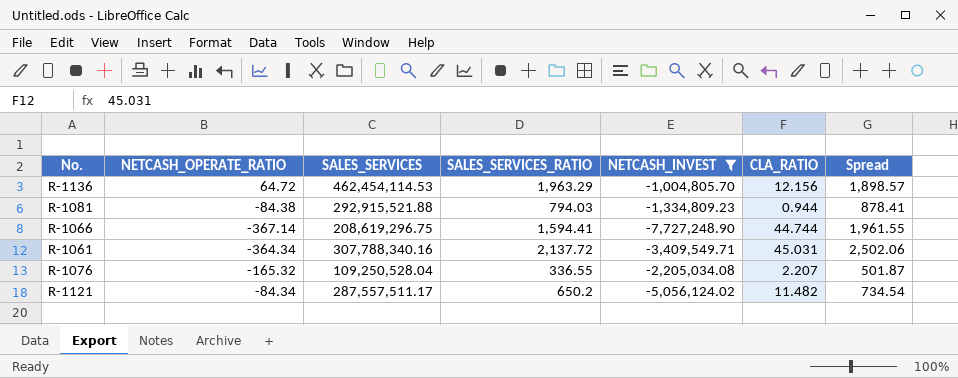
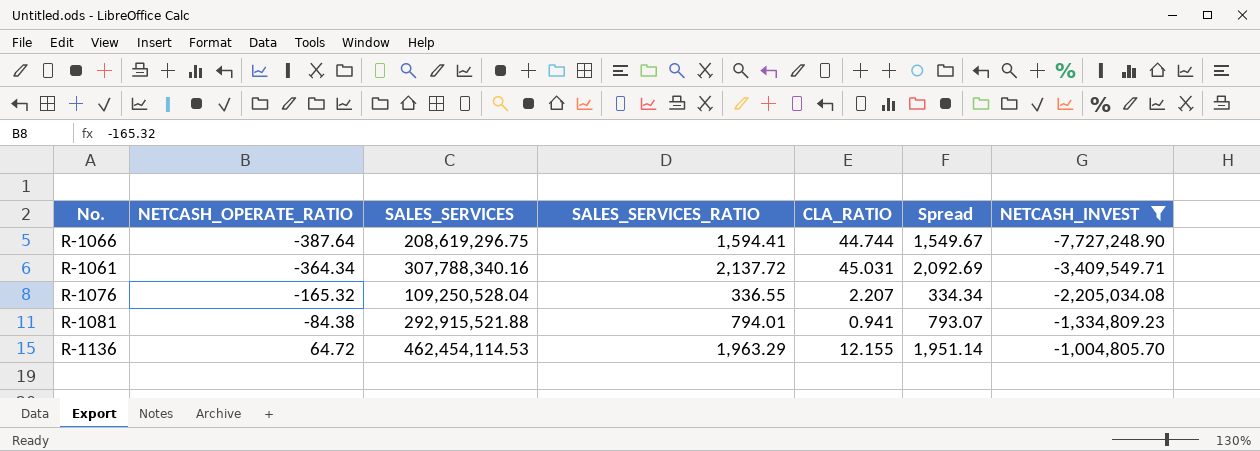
row order: none -> NETCASH_OPERATE_RATIO ascending
column Spread | formula: [SALES_SERVICES_RATIO] - [NETCASH_OPERATE_RATIO] -> [SALES_SERVICES_RATIO] - [CLA_RATIO]
column NETCASH_INVEST | position: 5 -> 7
row R-1121: -84.34 | 287,557,511.17 | 650.2 | -5,056,124.02 | 11.482 | 734.54 -> none
R-1066 | NETCASH_OPERATE_RATIO: -367.14 -> -387.64
R-1081 | SALES_SERVICES_RATIO: 794.03 -> 794.01
R-1081 | CLA_RATIO: 0.944 -> 0.941
R-1136 | CLA_RATIO: 12.156 -> 12.155

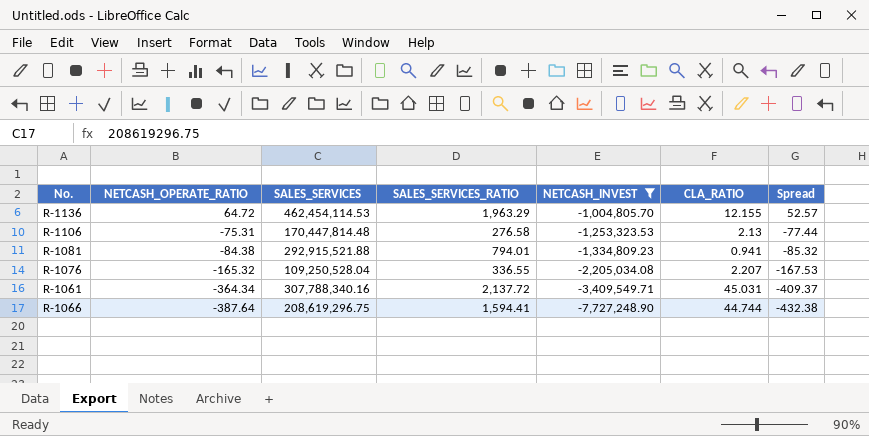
row order: NETCASH_OPERATE_RATIO ascending -> NETCASH_OPERATE_RATIO descending
column NETCASH_INVEST | position: 7 -> 5
column Spread | formula: [SALES_SERVICES_RATIO] - [CLA_RATIO] -> [NETCASH_OPERATE_RATIO] - [CLA_RATIO]
row R-1106: none -> -75.31 | 170,447,814.48 | 276.58 | -1,253,323.53 | 2.13 | -77.44

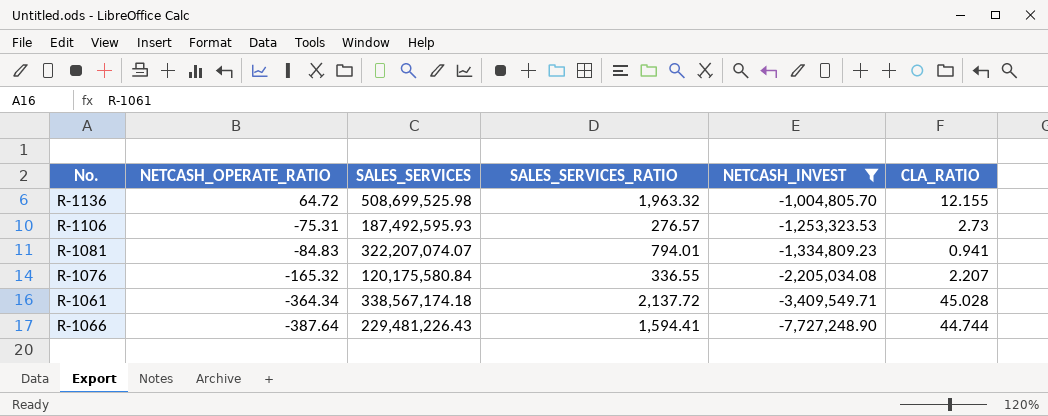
column Spread | formula: [NETCASH_OPERATE_RATIO] - [CLA_RATIO] -> none
R-1136 | SALES_SERVICES: 462,454,114.53 -> 508,699,525.98
R-1136 | SALES_SERVICES_RATIO: 1,963.29 -> 1,963.32
R-1106 | SALES_SERVICES: 170,447,814.48 -> 187,492,595.93
R-1106 | SALES_SERVICES_RATIO: 276.58 -> 276.57
R-1106 | CLA_RATIO: 2.13 -> 2.73
R-1081 | NETCASH_OPERATE_RATIO: -84.38 -> -84.83
R-1081 | SALES_SERVICES: 292,915,521.88 -> 322,207,074.07
R-1076 | SALES_SERVICES: 109,250,528.04 -> 120,175,580.84
R-1061 | SALES_SERVICES: 307,788,340.16 -> 338,567,174.18
R-1061 | CLA_RATIO: 45.031 -> 45.028
R-1066 | SALES_SERVICES: 208,619,296.75 -> 229,481,226.43

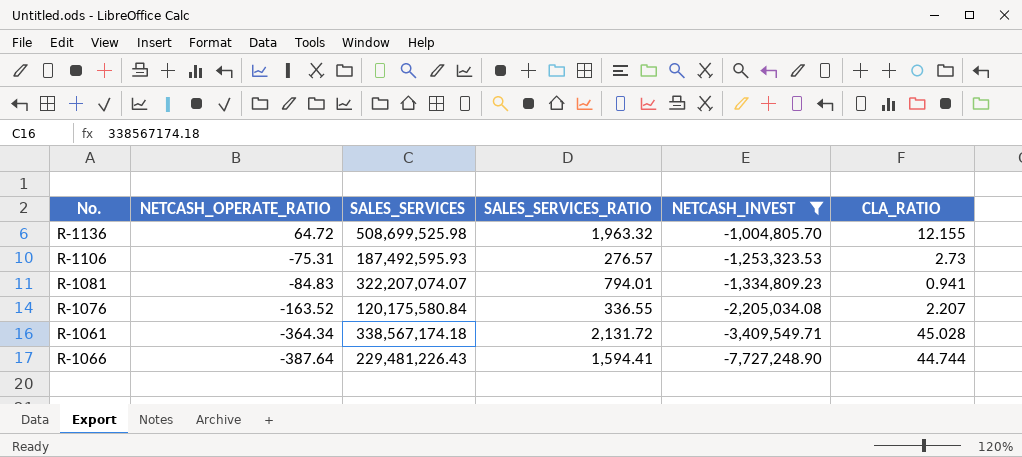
R-1076 | NETCASH_OPERATE_RATIO: -165.32 -> -163.52
R-1061 | SALES_SERVICES_RATIO: 2,137.72 -> 2,131.72

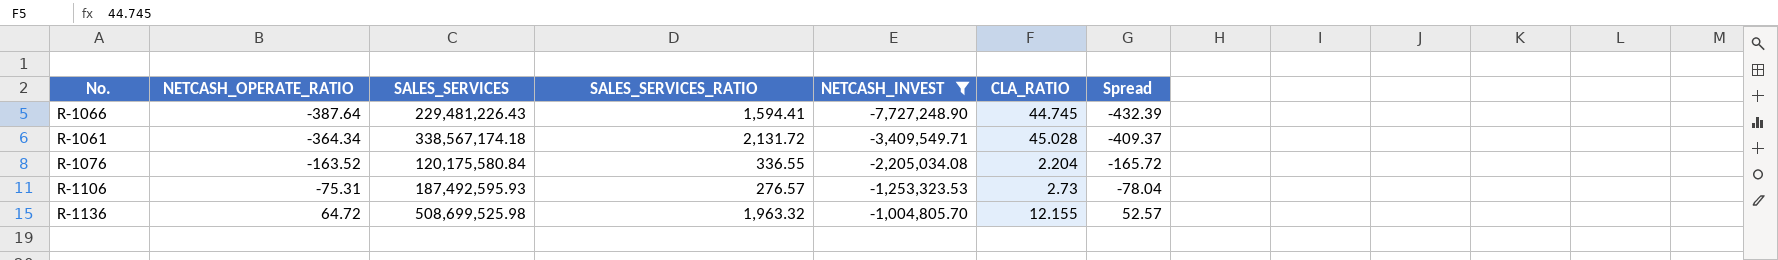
row order: NETCASH_OPERATE_RATIO descending -> NETCASH_OPERATE_RATIO ascending
column Spread | formula: none -> [NETCASH_OPERATE_RATIO] - [CLA_RATIO]
row R-1081: -84.83 | 322,207,074.07 | 794.01 | -1,334,809.23 | 0.941 -> none
R-1066 | CLA_RATIO: 44.744 -> 44.745
R-1076 | CLA_RATIO: 2.207 -> 2.204

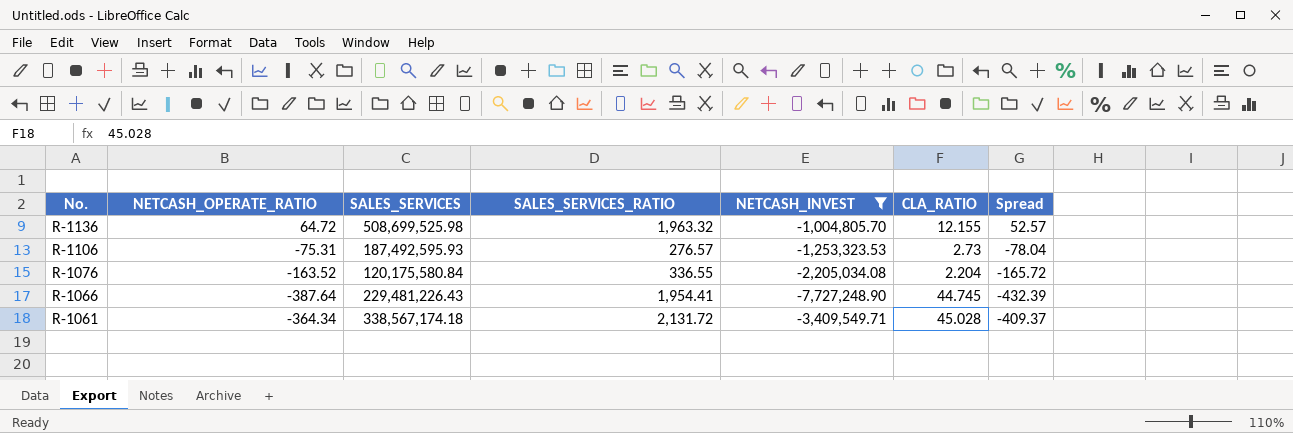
row order: NETCASH_OPERATE_RATIO ascending -> No. descending
R-1066 | SALES_SERVICES_RATIO: 1,594.41 -> 1,954.41

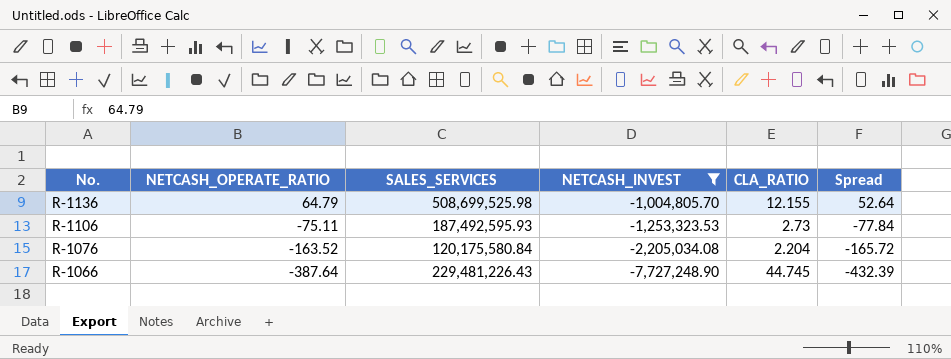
column SALES_SERVICES_RATIO | position: 4 -> none
row R-1061: -364.34 | 338,567,174.18 | 2,131.72 | -3,409,549.71 | 45.028 | -409.37 -> none
R-1136 | NETCASH_OPERATE_RATIO: 64.72 -> 64.79
R-1136 | Spread: 52.57 -> 52.64
R-1106 | NETCASH_OPERATE_RATIO: -75.31 -> -75.11
R-1106 | Spread: -78.04 -> -77.84

